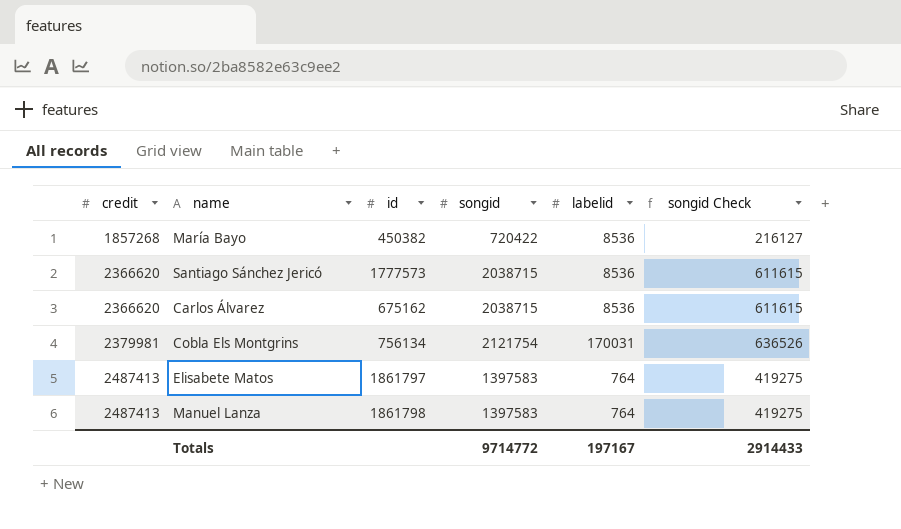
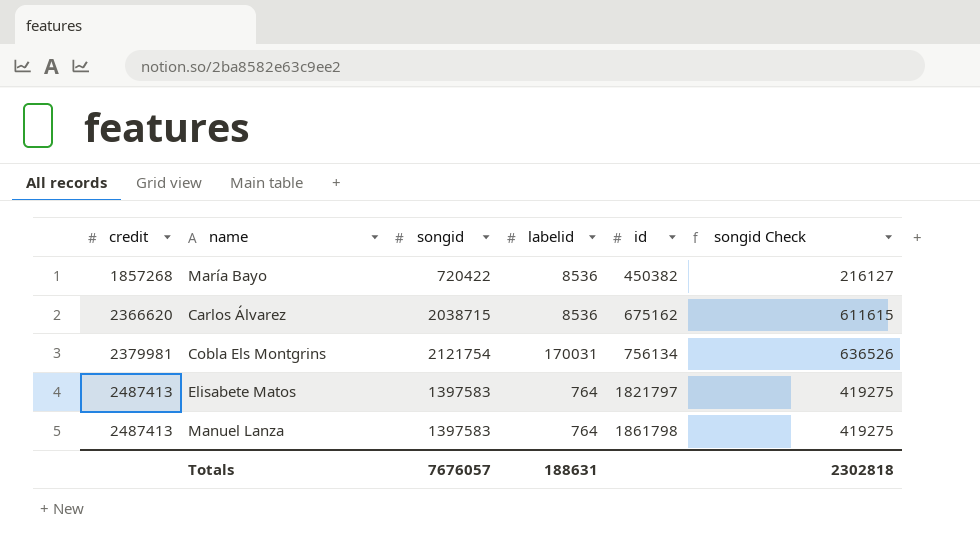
column id | position: 3 -> 5
row Santiago Sánchez Jericó: 2366620 | 1777573 | 2038715 | 8536 | 611615 -> none
Elisabete Matos | id: 1861797 -> 1821797
Totals | songid: 9714772 -> 7676057
Totals | labelid: 197167 -> 188631
Totals | songid Check: 2914433 -> 2302818

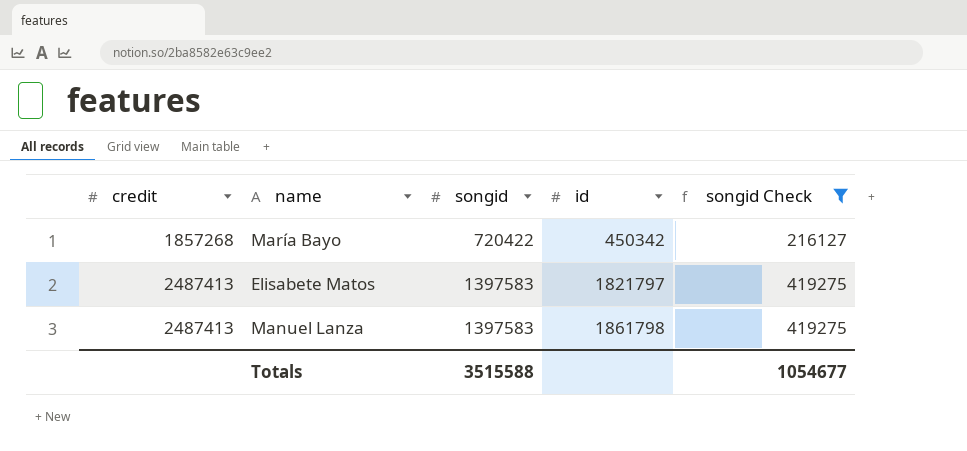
filter: none -> songid Check <= 419275
column labelid | position: 4 -> none
María Bayo | id: 450382 -> 450342
Totals | songid: 7676057 -> 3515588
Totals | songid Check: 2302818 -> 1054677

